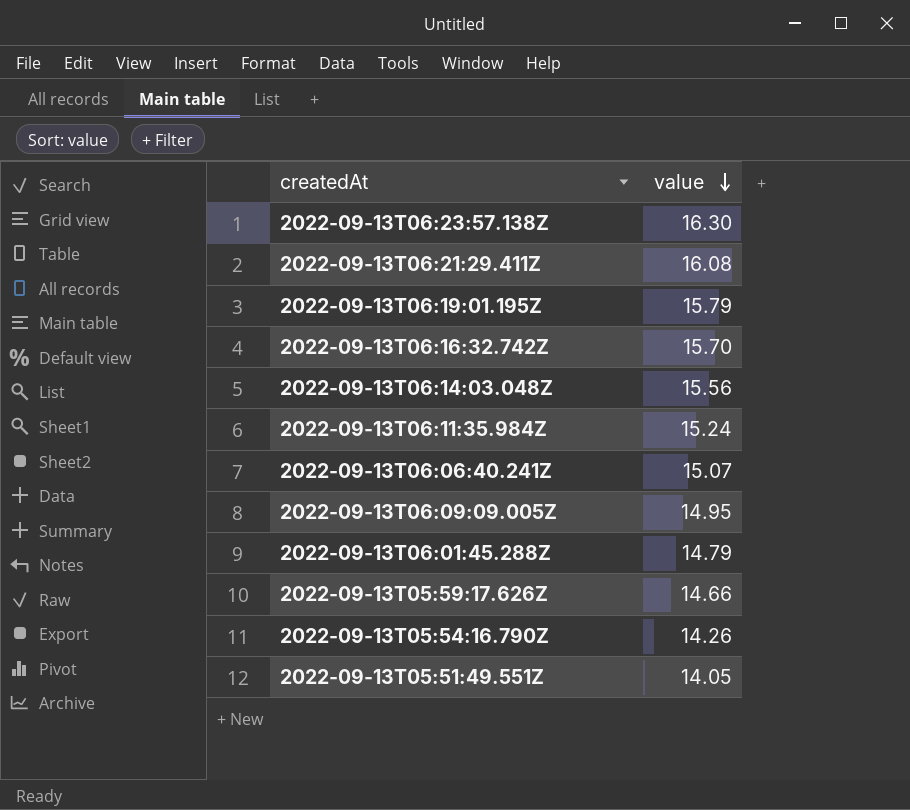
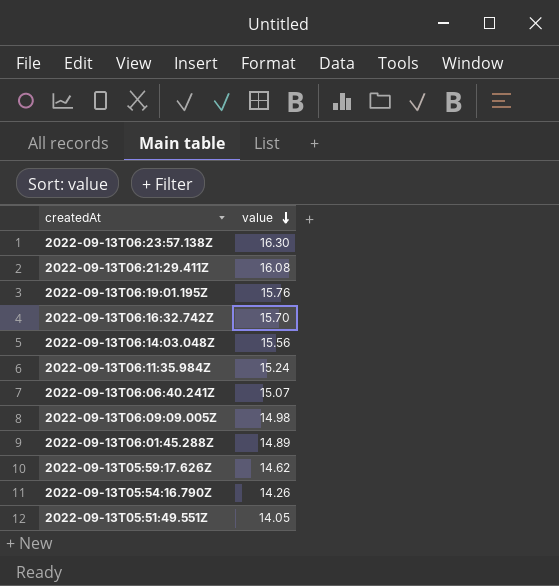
2022-09-13T06:19:01.195Z | value: 15.79 -> 15.76
2022-09-13T06:09:09.005Z | value: 14.95 -> 14.98
2022-09-13T06:01:45.288Z | value: 14.79 -> 14.89
2022-09-13T05:59:17.626Z | value: 14.66 -> 14.62

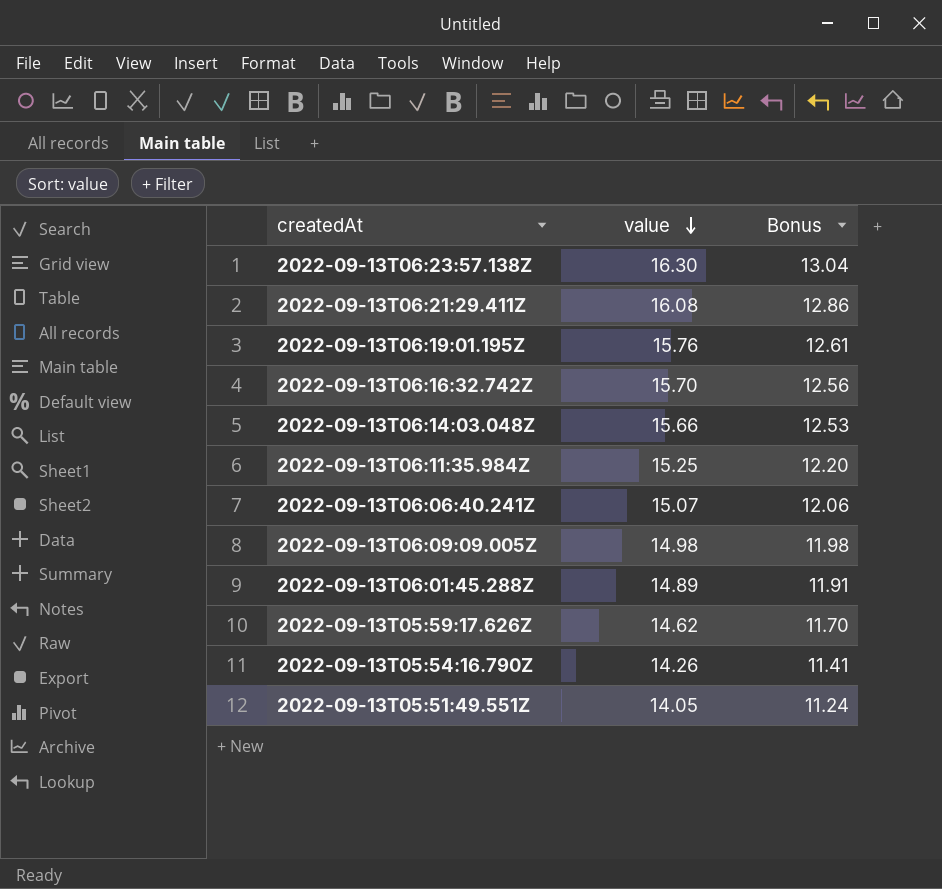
column Bonus | formula: none -> [value] * 0.8
2022-09-13T06:14:03.048Z | value: 15.56 -> 15.66
2022-09-13T06:11:35.984Z | value: 15.24 -> 15.25

